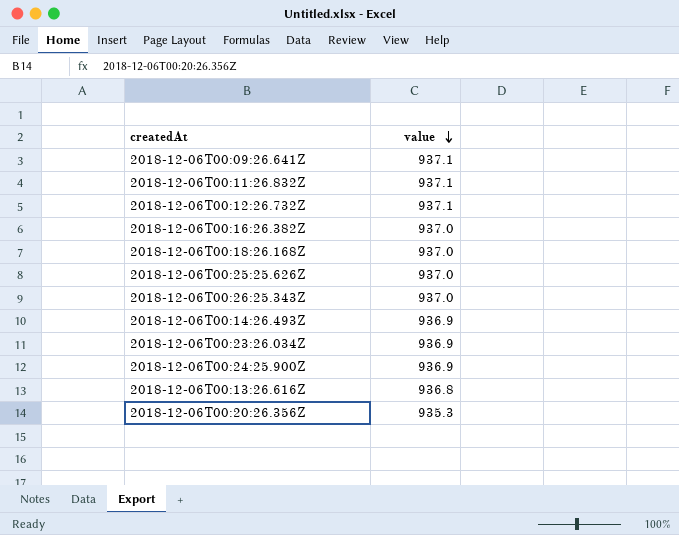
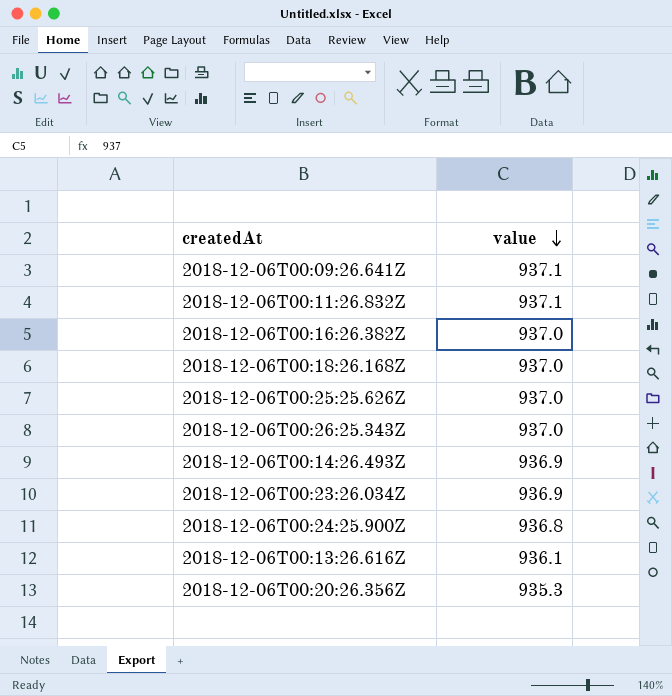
row 2018-12-06T00:12:26.732Z: 937.1 -> none
2018-12-06T00:24:25.900Z | value: 936.9 -> 936.8
2018-12-06T00:13:26.616Z | value: 936.8 -> 936.1

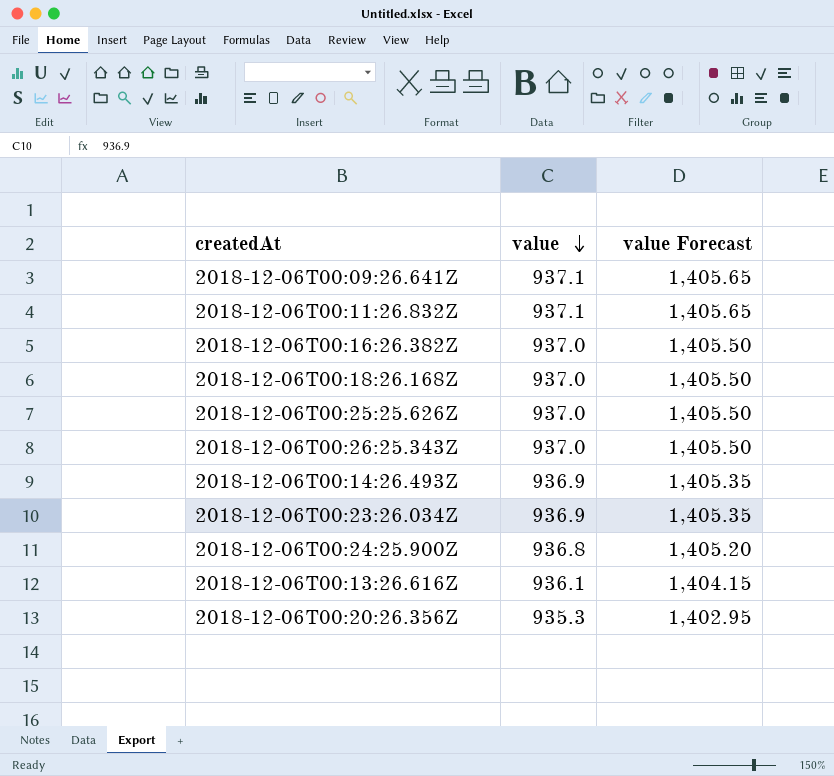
column value Forecast | formula: none -> [value] * 1.5

